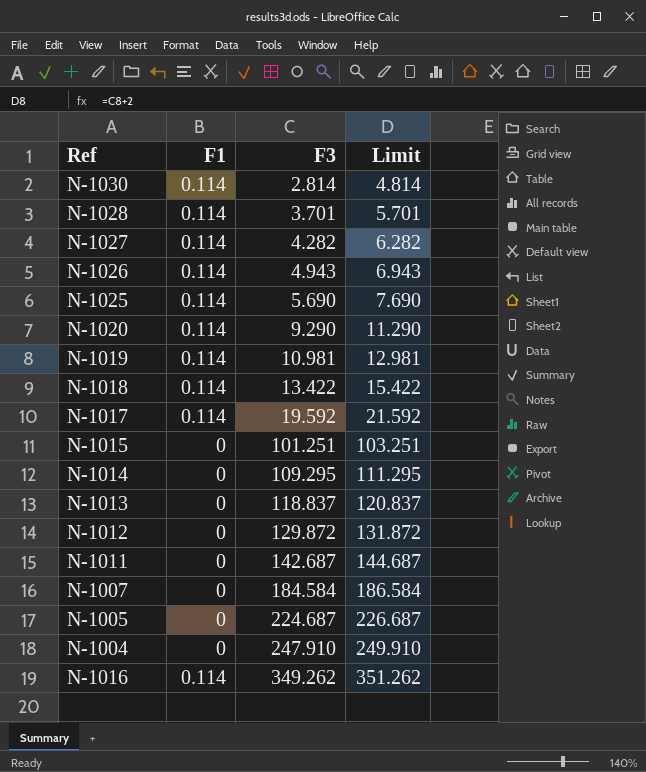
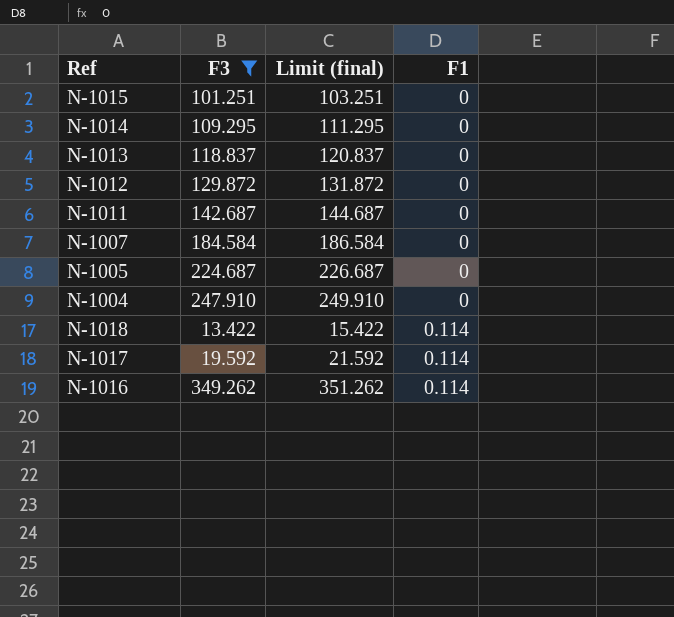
filter: none -> F3 >= 13.422
row order: F3 ascending -> F1 ascending
column name: Limit -> Limit (final)
column F1 | position: 2 -> 4

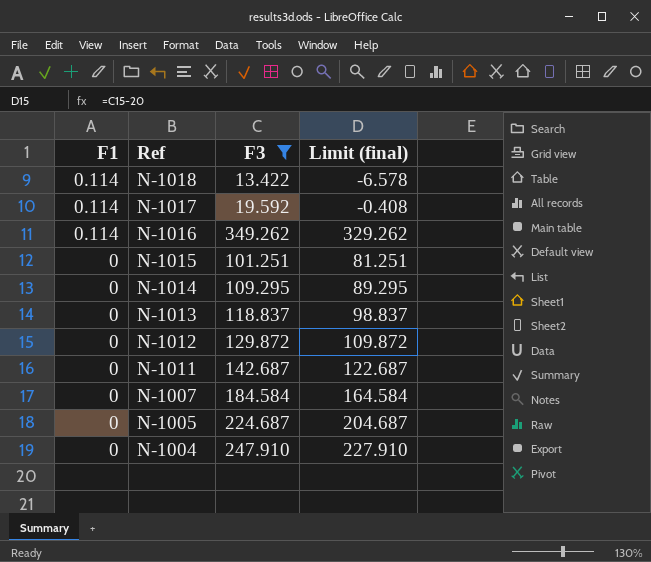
row order: F1 ascending -> F1 descending
column F1 | position: 4 -> 1
column Limit (final) | formula: [F3] + 2 -> [F3] - 20

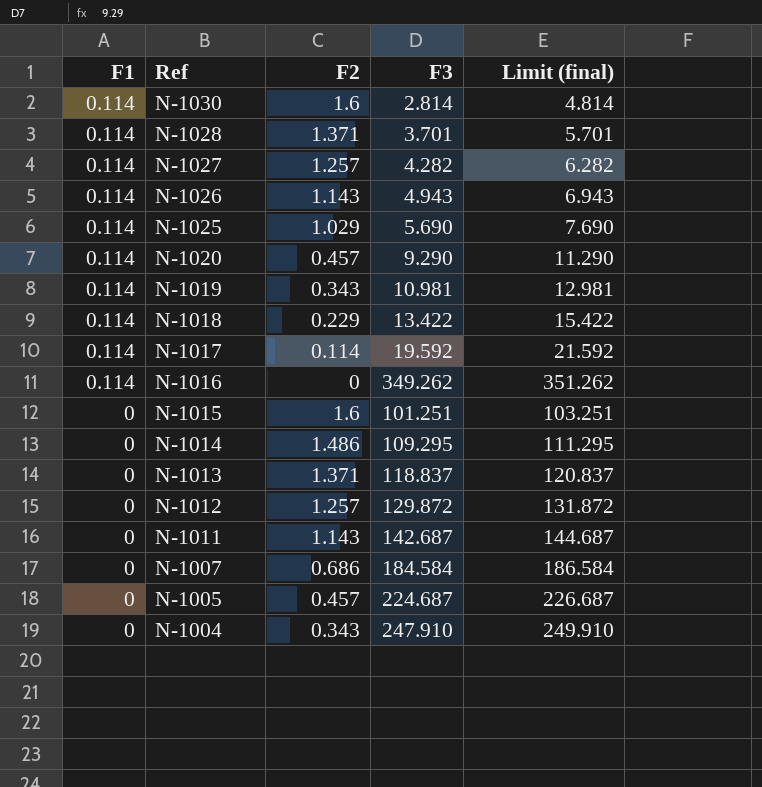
filter: F3 >= 13.422 -> none
column F2 | position: none -> 3
column Limit (final) | formula: [F3] - 20 -> [F3] + 2

